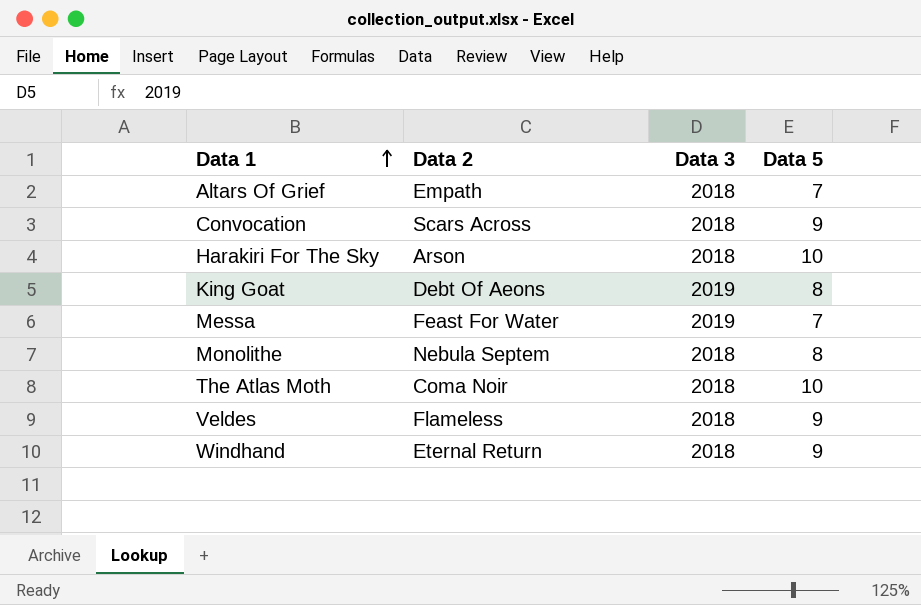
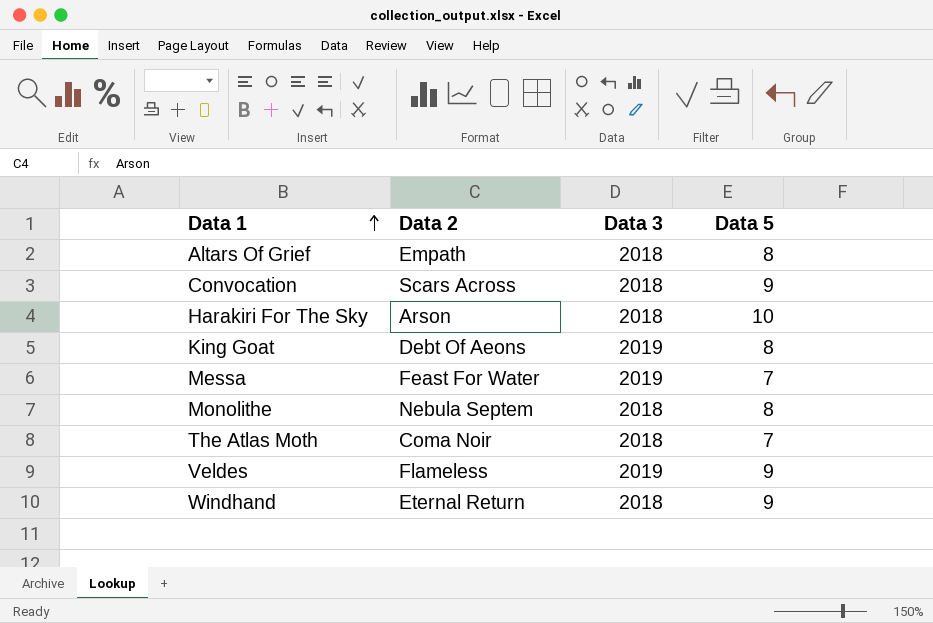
Altars Of Grief | Data 5: 7 -> 8
The Atlas Moth | Data 5: 10 -> 7
Veldes | Data 3: 2018 -> 2019

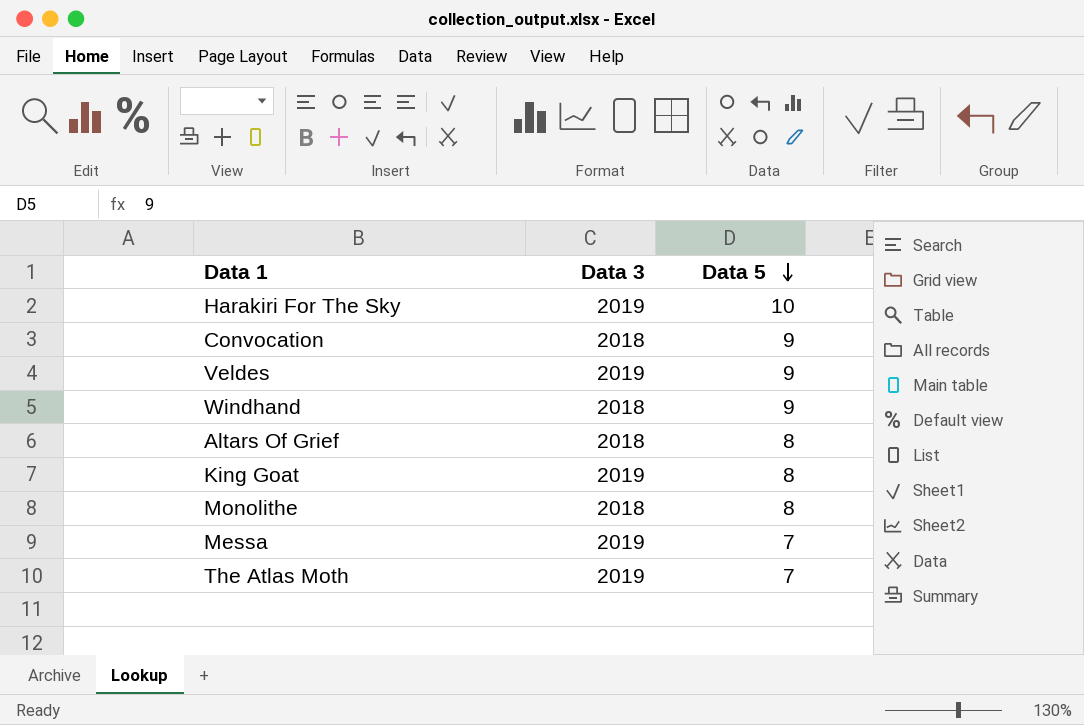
row order: Data 1 ascending -> Data 5 descending
column Data 2 | position: 2 -> none
Harakiri For The Sky | Data 3: 2018 -> 2019
The Atlas Moth | Data 3: 2018 -> 2019

